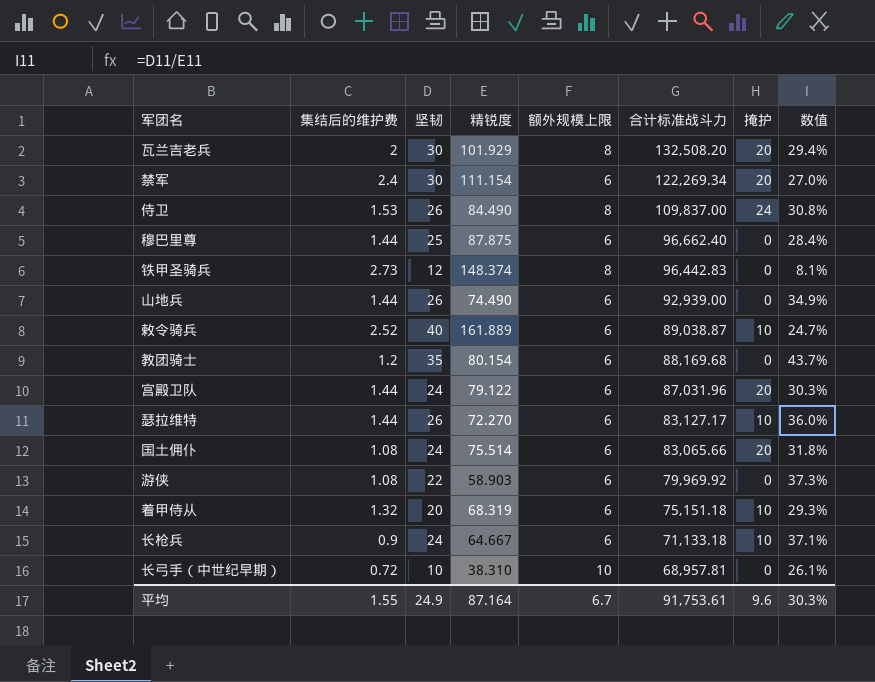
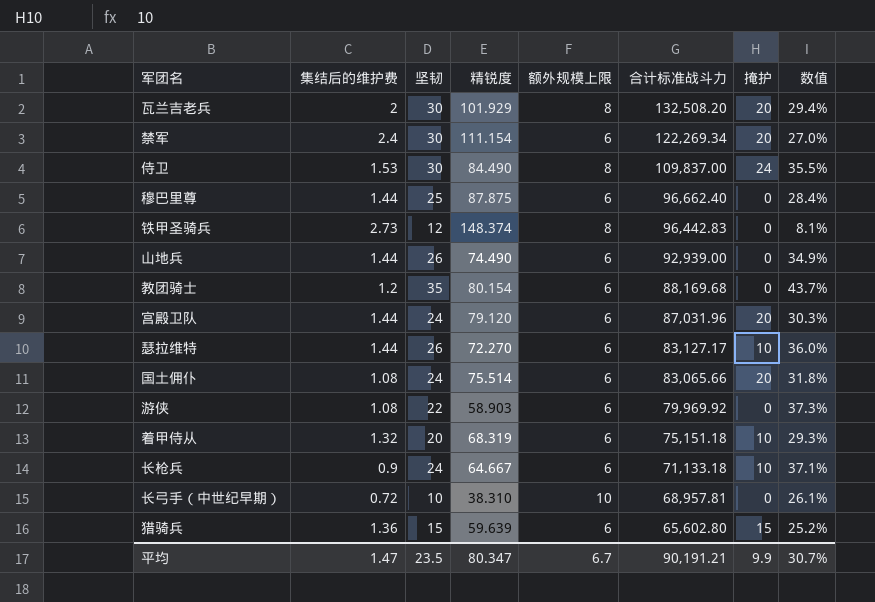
row 敕令骑兵: 2.52 | 40 | 161.889 | 6 | 89,038.87 | 10 | 24.7% -> none
侍卫 | 坚韧: 26 -> 30
侍卫 | 数值: 30.8% -> 35.5%
宫殿卫队 | 精锐度: 79.122 -> 79.120
row 猎骑兵: none -> 1.36 | 15 | 59.639 | 6 | 65,602.80 | 15 | 25.2%
平均 | 集结后的维护费: 1.55 -> 1.47
平均 | 坚韧: 24.9 -> 23.5
平均 | 精锐度: 87.164 -> 80.347
平均 | 合计标准战斗力: 91,753.61 -> 90,191.21
平均 | 掩护: 9.6 -> 9.9
平均 | 数值: 30.3% -> 30.7%

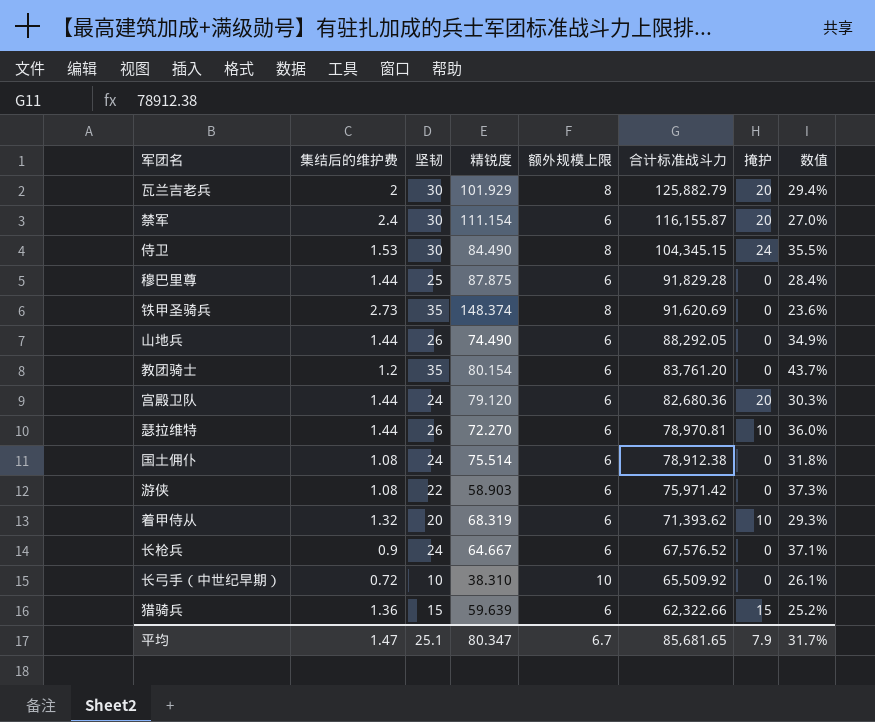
瓦兰吉老兵 | 合计标准战斗力: 132,508.20 -> 125,882.79
禁军 | 合计标准战斗力: 122,269.34 -> 116,155.87
侍卫 | 合计标准战斗力: 109,837.00 -> 104,345.15
穆巴里尊 | 合计标准战斗力: 96,662.40 -> 91,829.28
铁甲圣骑兵 | 坚韧: 12 -> 35
铁甲圣骑兵 | 合计标准战斗力: 96,442.83 -> 91,620.69
铁甲圣骑兵 | 数值: 8.1% -> 23.6%
山地兵 | 合计标准战斗力: 92,939.00 -> 88,292.05
教团骑士 | 合计标准战斗力: 88,169.68 -> 83,761.20
宫殿卫队 | 合计标准战斗力: 87,031.96 -> 82,680.36
瑟拉维特 | 合计标准战斗力: 83,127.17 -> 78,970.81
国土佣仆 | 合计标准战斗力: 83,065.66 -> 78,912.38
国土佣仆 | 掩护: 20 -> 0
游侠 | 合计标准战斗力: 79,969.92 -> 75,971.42
着甲侍从 | 合计标准战斗力: 75,151.18 -> 71,393.62
长枪兵 | 合计标准战斗力: 71,133.18 -> 67,576.52
长枪兵 | 掩护: 10 -> 0
长弓手（中世纪早期） | 合计标准战斗力: 68,957.81 -> 65,509.92
猎骑兵 | 合计标准战斗力: 65,602.80 -> 62,322.66
平均 | 坚韧: 23.5 -> 25.1
平均 | 合计标准战斗力: 90,191.21 -> 85,681.65
平均 | 掩护: 9.9 -> 7.9
平均 | 数值: 30.7% -> 31.7%

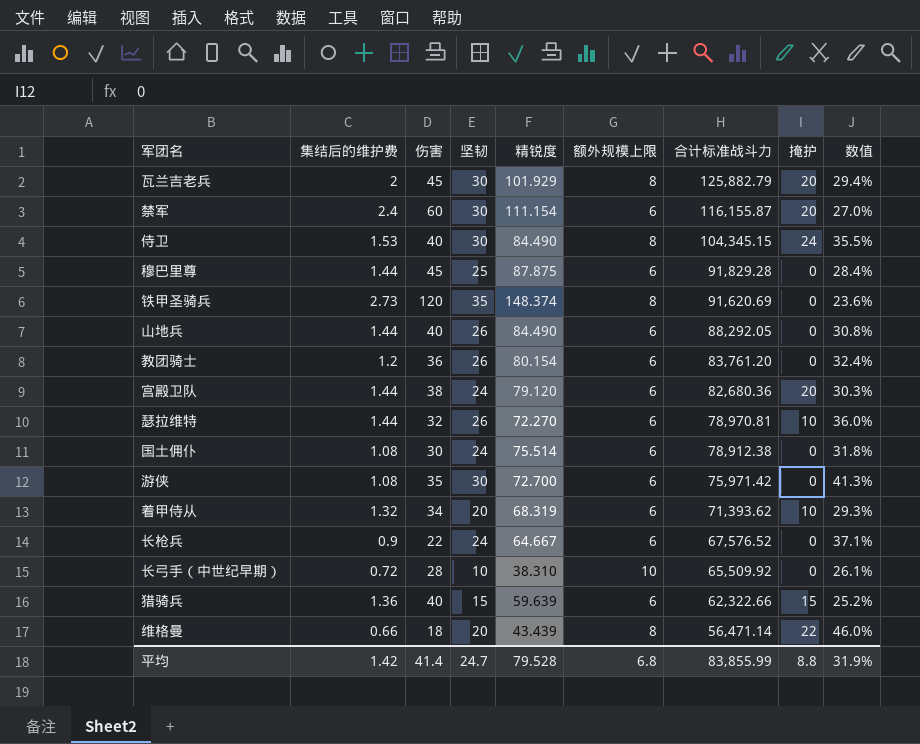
column 伤害 | position: none -> 3
山地兵 | 精锐度: 74.490 -> 84.490
山地兵 | 数值: 34.9% -> 30.8%
教团骑士 | 坚韧: 35 -> 26
教团骑士 | 数值: 43.7% -> 32.4%
游侠 | 坚韧: 22 -> 30
游侠 | 精锐度: 58.903 -> 72.700
游侠 | 数值: 37.3% -> 41.3%
row 维格曼: none -> 0.66 | 18 | 20 | 43.439 | 8 | 56,471.14 | 22 | 46.0%
平均 | 集结后的维护费: 1.47 -> 1.42
平均 | 坚韧: 25.1 -> 24.7
平均 | 精锐度: 80.347 -> 79.528
平均 | 额外规模上限: 6.7 -> 6.8
平均 | 合计标准战斗力: 85,681.65 -> 83,855.99
平均 | 掩护: 7.9 -> 8.8
平均 | 数值: 31.7% -> 31.9%

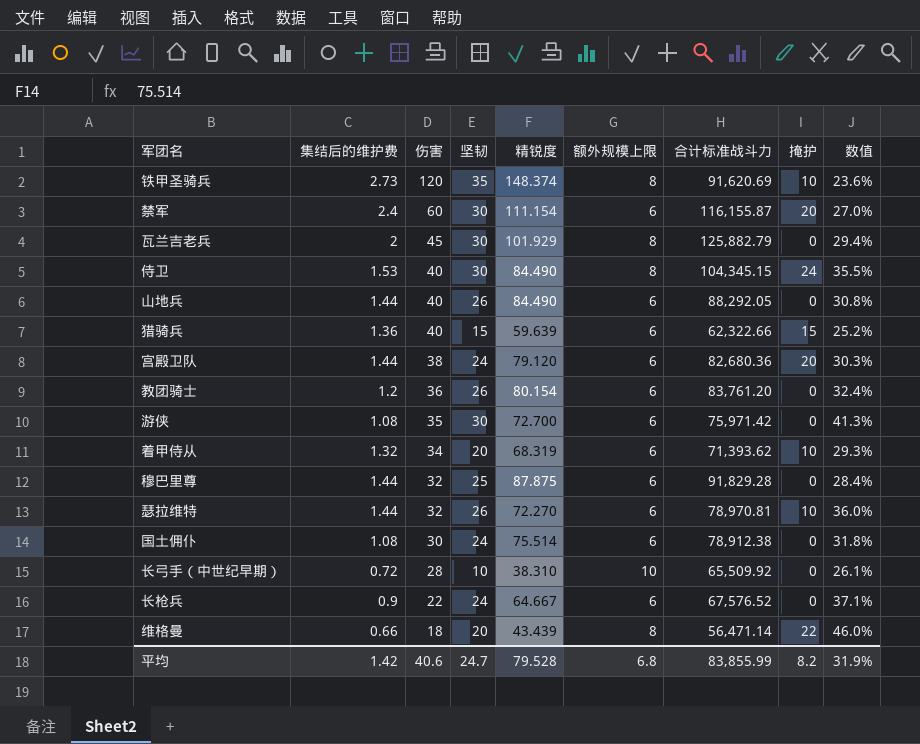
row order: 合计标准战斗力 descending -> 伤害 descending
铁甲圣骑兵 | 掩护: 0 -> 10
瓦兰吉老兵 | 掩护: 20 -> 0
穆巴里尊 | 伤害: 45 -> 32
平均 | 伤害: 41.4 -> 40.6
平均 | 掩护: 8.8 -> 8.2

